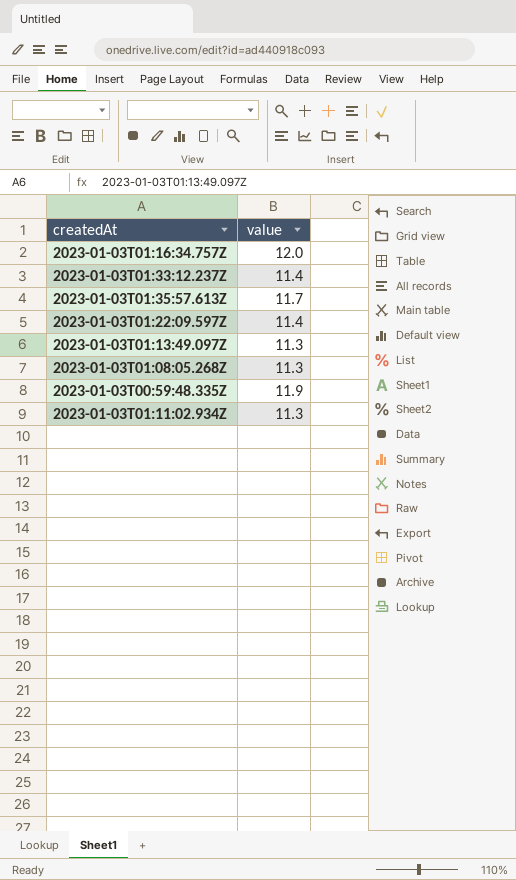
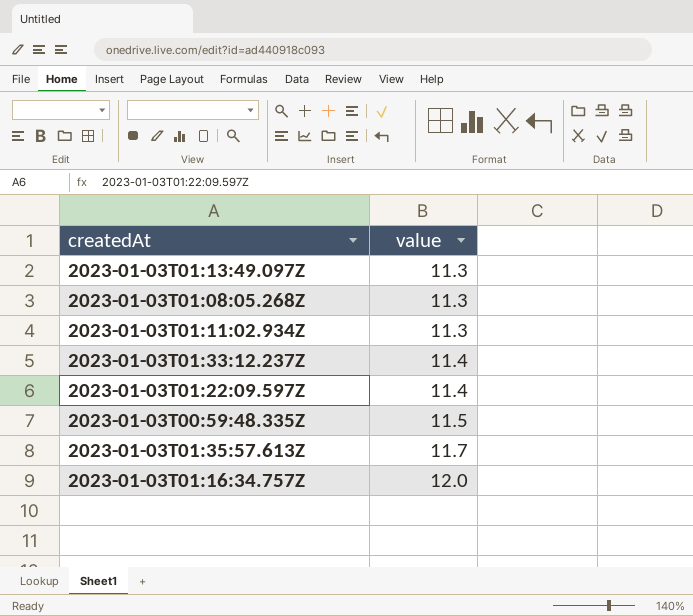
row order: none -> value ascending
2023-01-03T00:59:48.335Z | value: 11.9 -> 11.5

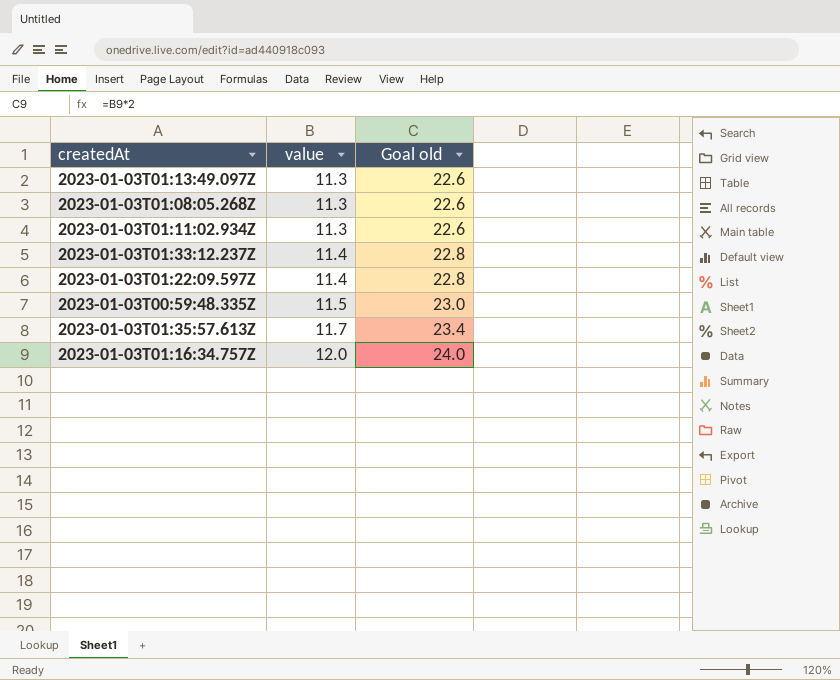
column Goal old | formula: none -> [value] * 2

